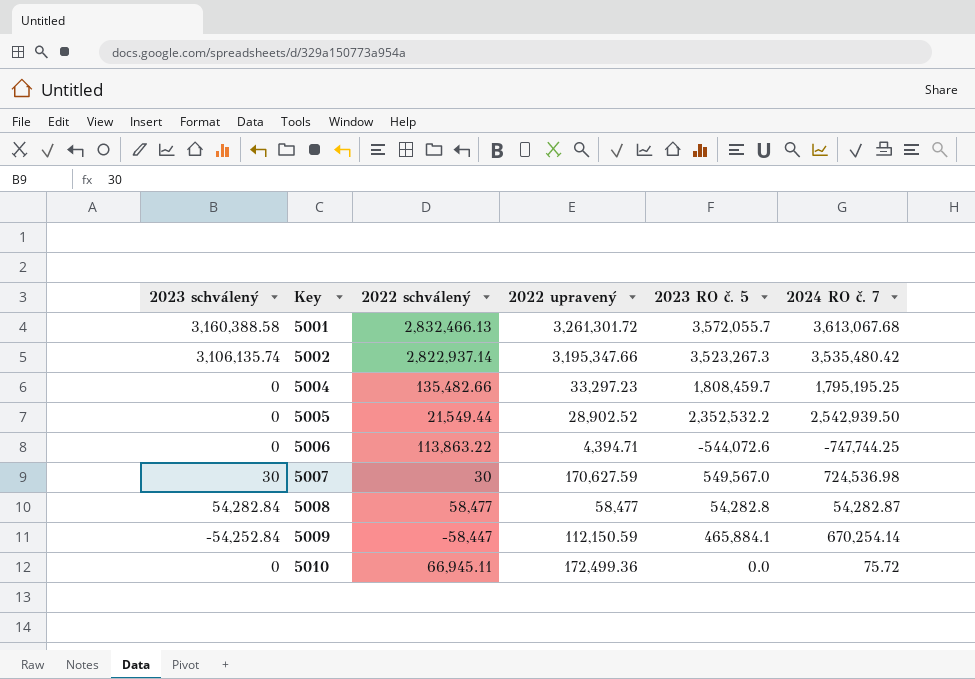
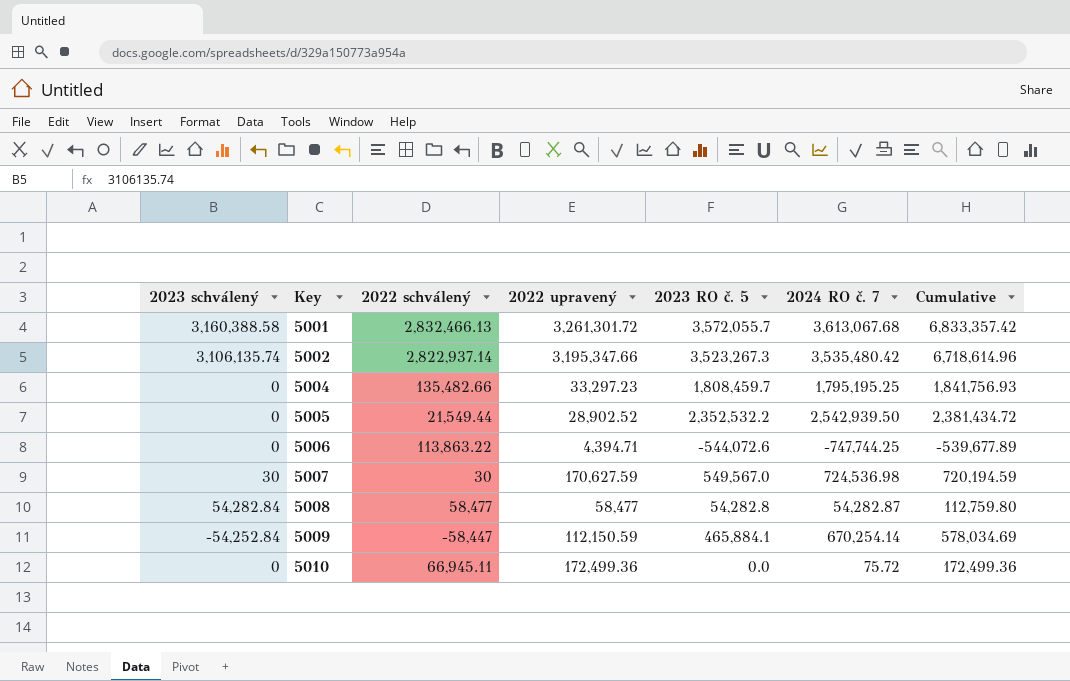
column Cumulative | formula: none -> [2022 upravený] + [2023 RO č. 5]

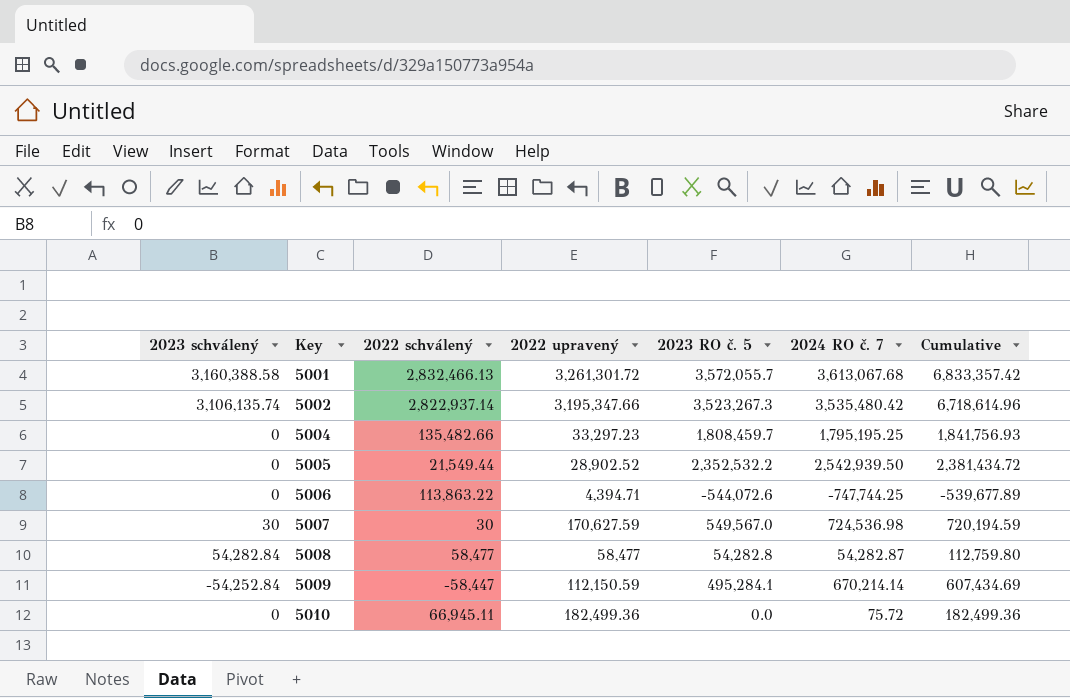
5009 | 2023 RO č. 5: 465,884.1 -> 495,284.1
5009 | 2024 RO č. 7: 670,254.14 -> 670,214.14
5009 | Cumulative: 578,034.69 -> 607,434.69
5010 | 2022 upravený: 172,499.36 -> 182,499.36
5010 | Cumulative: 172,499.36 -> 182,499.36

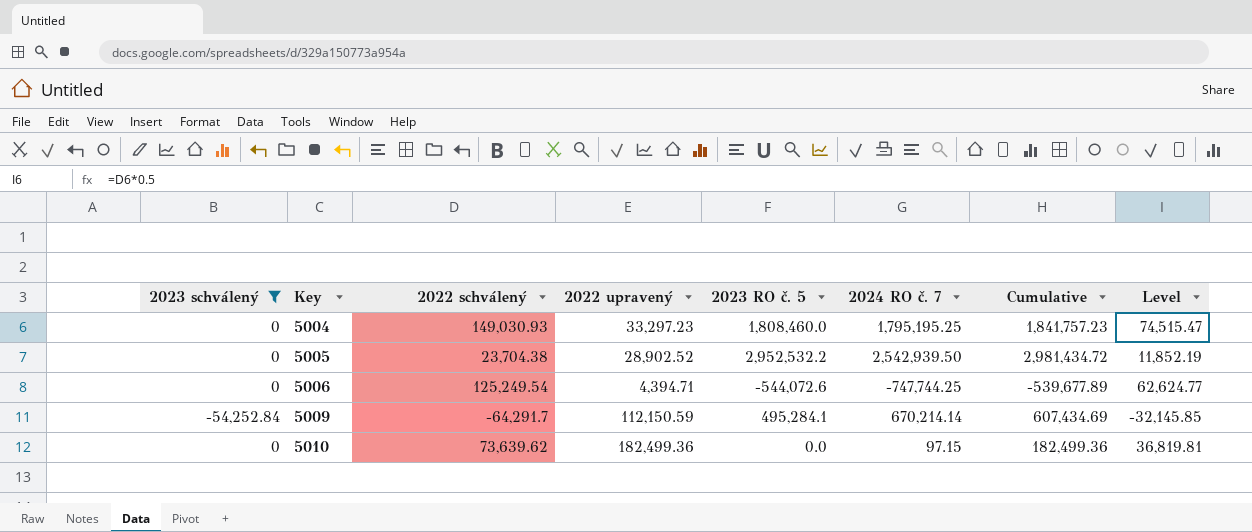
filter: none -> 2023 schválený <= 0
column Level | formula: none -> [2022 schválený] * 0.5
5004 | 2022 schválený: 135,482.66 -> 149,030.93
5004 | 2023 RO č. 5: 1,808,459.7 -> 1,808,460.0
5004 | Cumulative: 1,841,756.93 -> 1,841,757.23
5005 | 2022 schválený: 21,549.44 -> 23,704.38
5005 | 2023 RO č. 5: 2,352,532.2 -> 2,952,532.2
5005 | Cumulative: 2,381,434.72 -> 2,981,434.72
5006 | 2022 schválený: 113,863.22 -> 125,249.54
5009 | 2022 schválený: -58,447 -> -64,291.7
5010 | 2022 schválený: 66,945.11 -> 73,639.62
5010 | 2024 RO č. 7: 75.72 -> 97.15

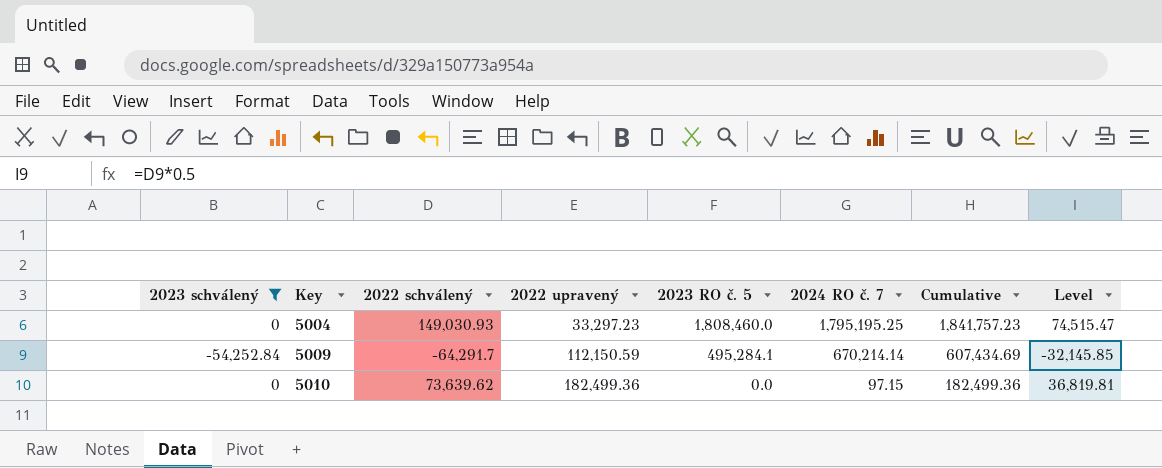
row 5005: 0 | 23,704.38 | 28,902.52 | 2,952,532.2 | 2,542,939.50 | 2,981,434.72 | 11,852.19 -> none
row 5006: 0 | 125,249.54 | 4,394.71 | -544,072.6 | -747,744.25 | -539,677.89 | 62,624.77 -> none

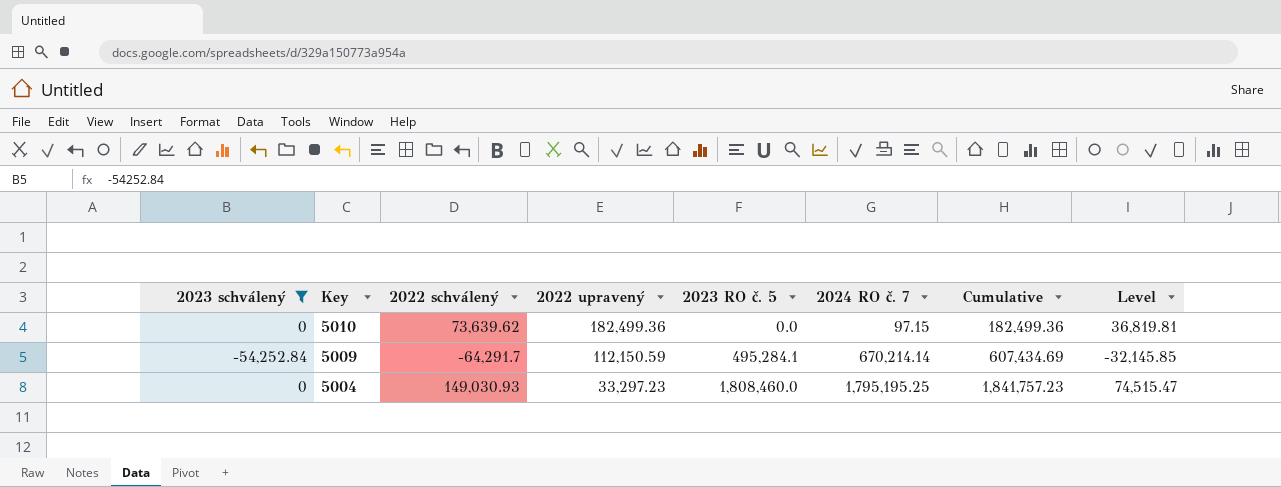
row order: Key ascending -> Key descending

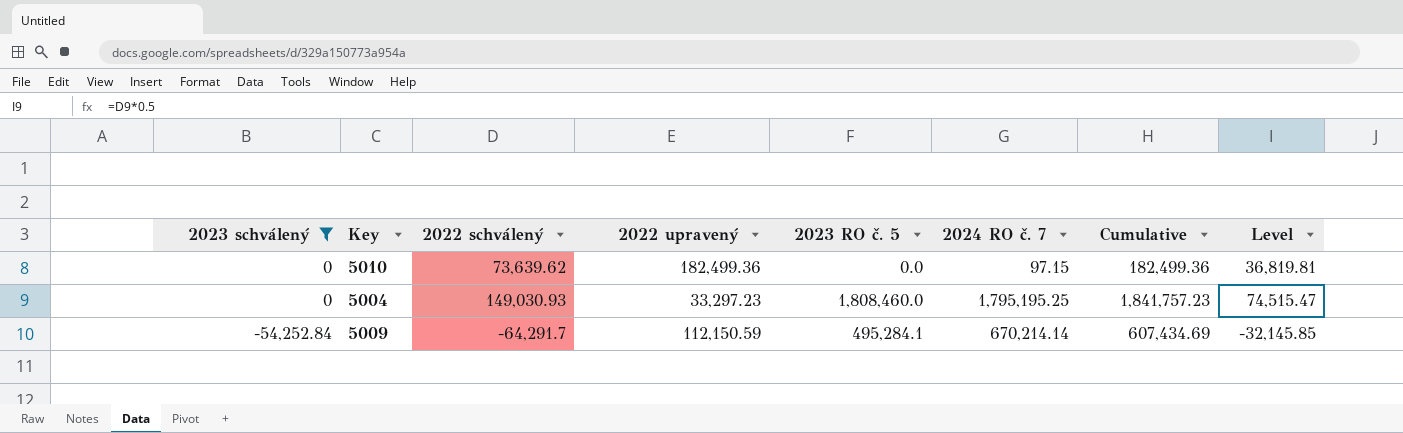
row order: Key descending -> 2023 schválený descending

